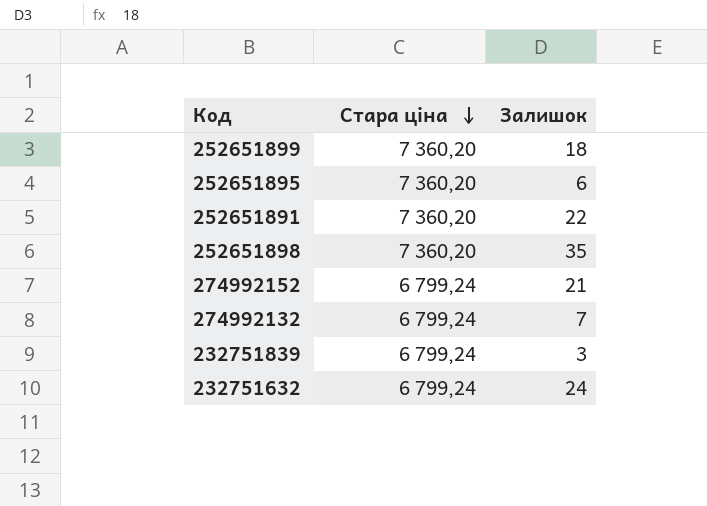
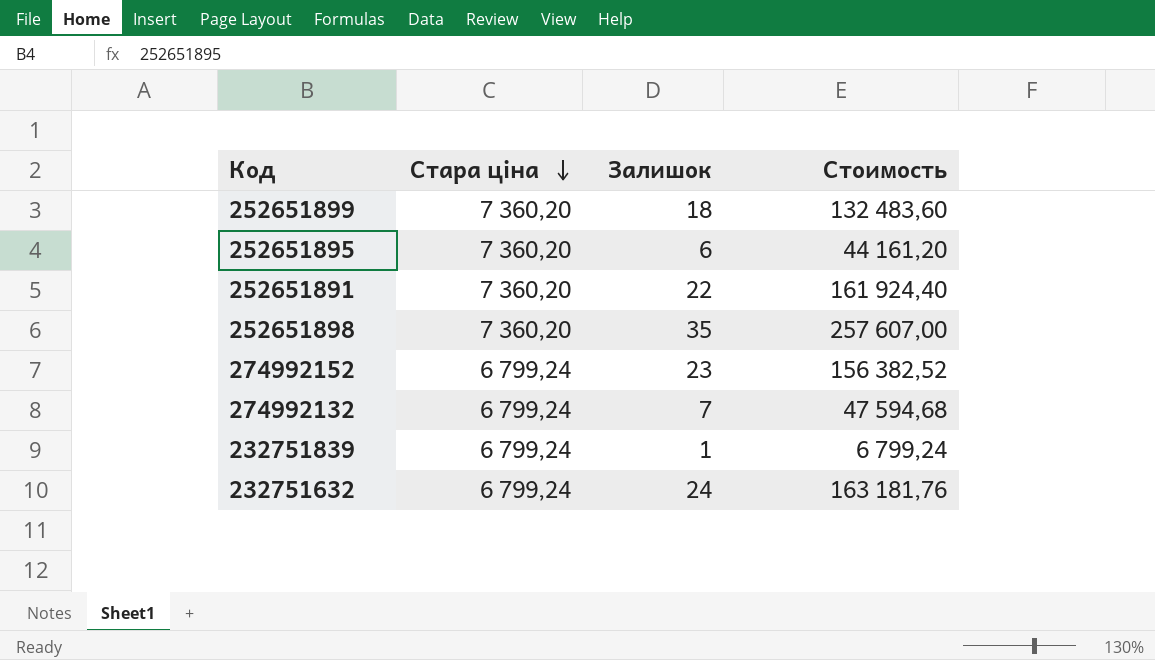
column Стоимость | formula: none -> [Стара ціна] * [Залишок]
274992152 | Залишок: 21 -> 23
232751839 | Залишок: 3 -> 1

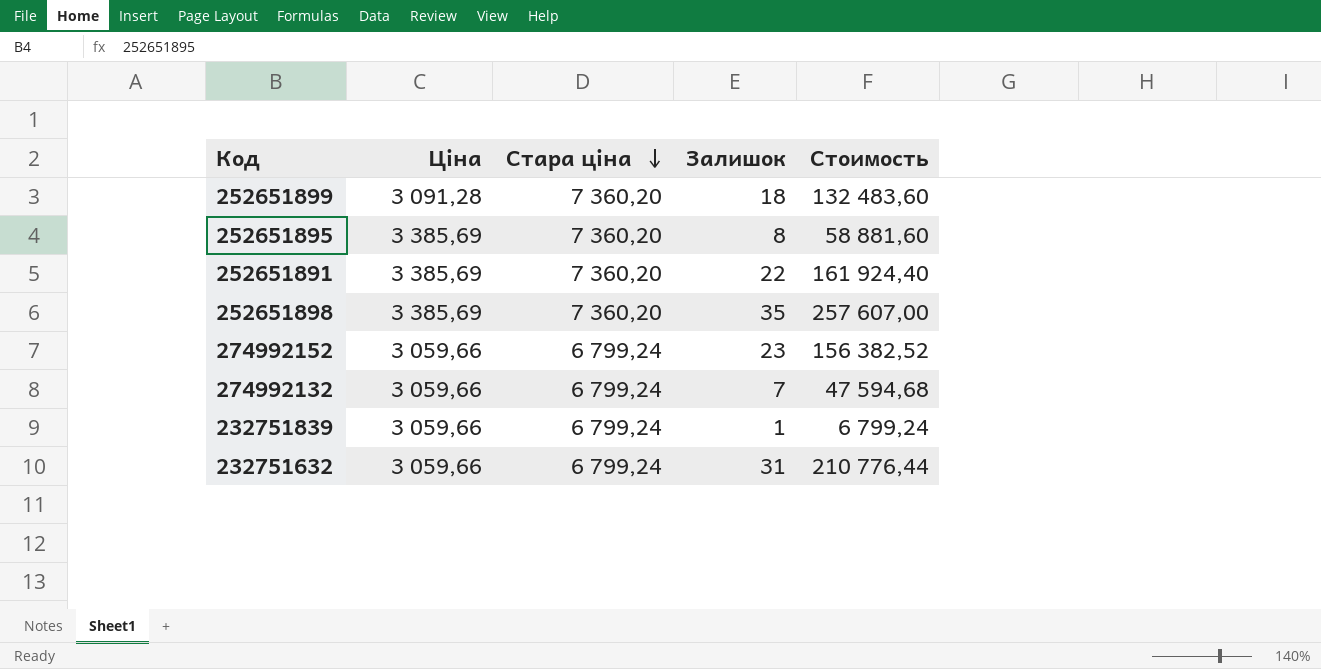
column Ціна | position: none -> 2
252651895 | Залишок: 6 -> 8
252651895 | Стоимость: 44 161,20 -> 58 881,60
232751632 | Залишок: 24 -> 31
232751632 | Стоимость: 163 181,76 -> 210 776,44

